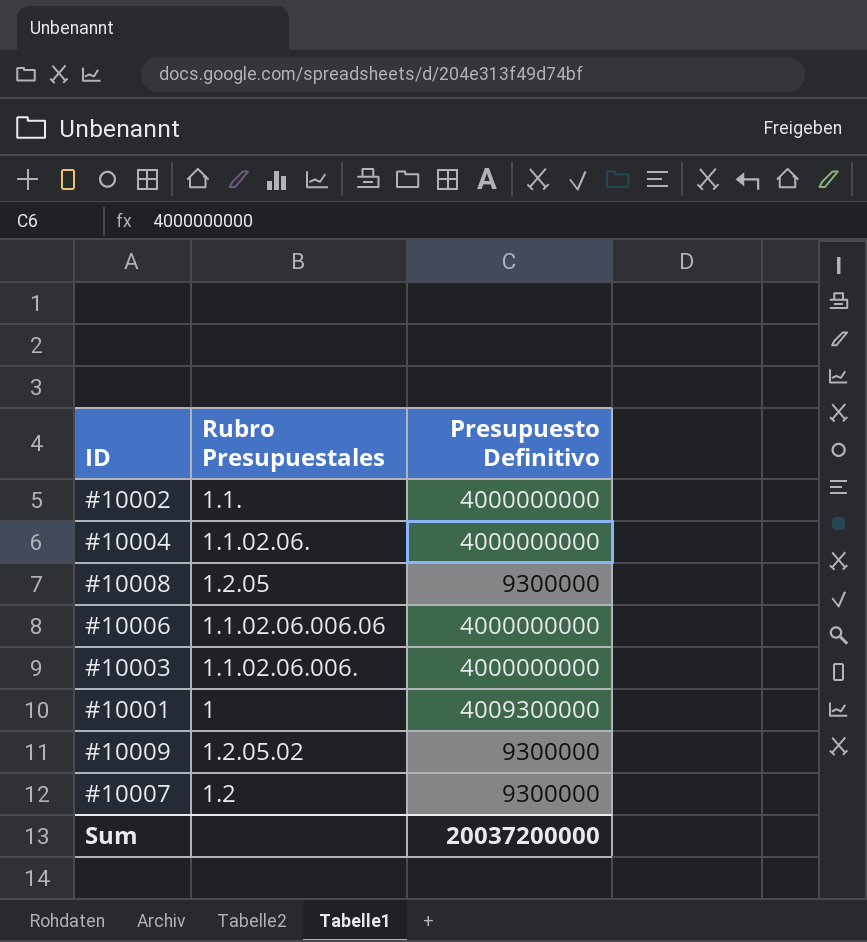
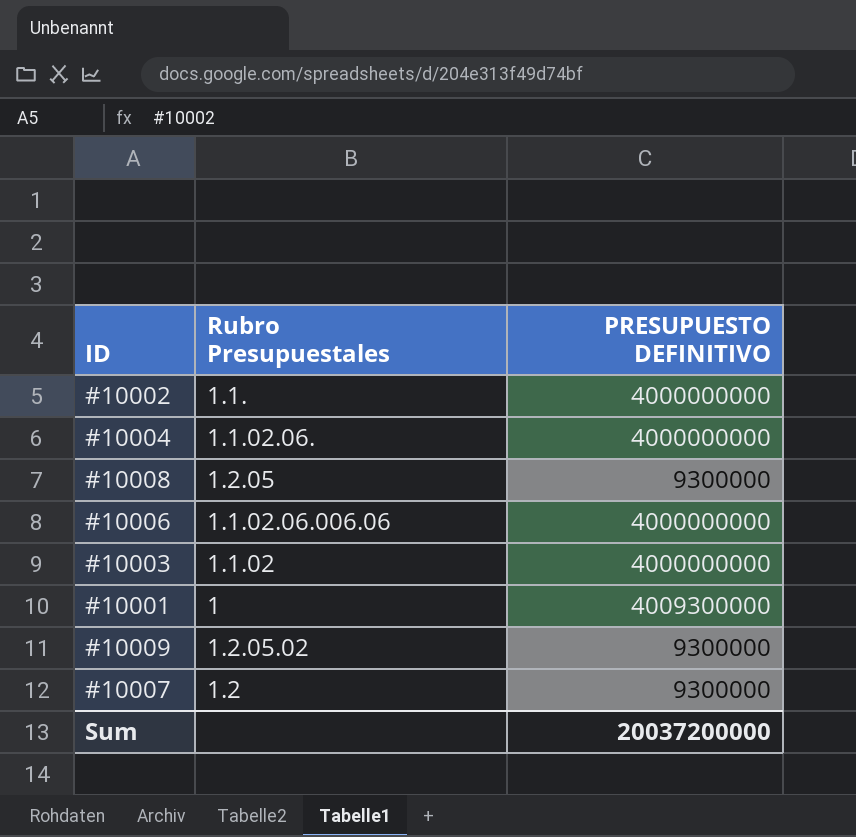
column name: Presupuesto Definitivo -> PRESUPUESTO DEFINITIVO
#10003 | Rubro Presupuestales: 1.1.02.06.006. -> 1.1.02

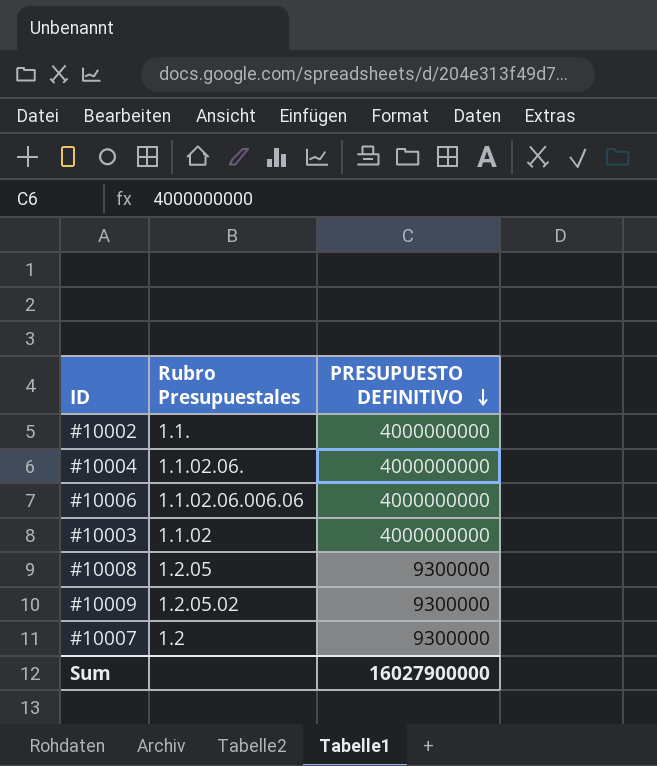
row order: none -> PRESUPUESTO DEFINITIVO descending
row #10001: 1 | 4009300000 -> none
Sum | PRESUPUESTO DEFINITIVO: 20037200000 -> 16027900000

